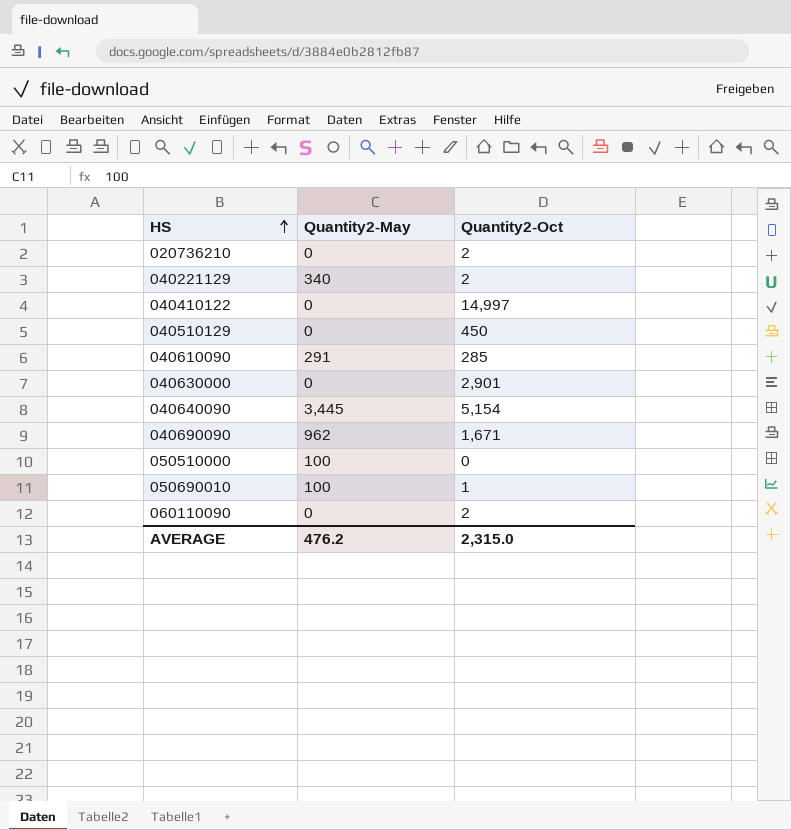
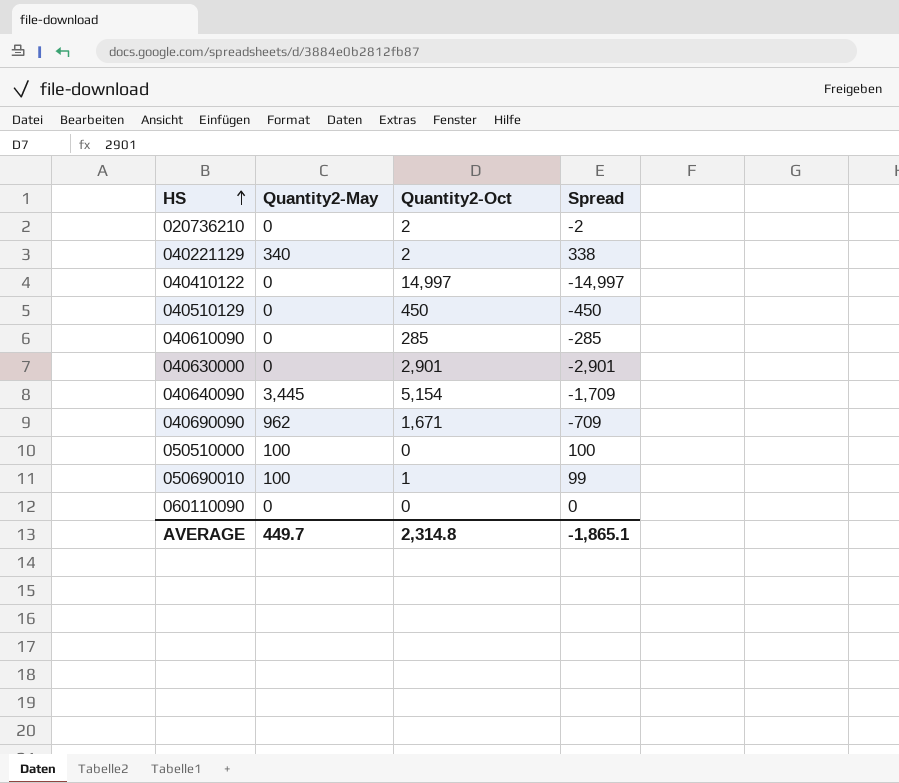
column Spread | formula: none -> [Quantity2-May] - [Quantity2-Oct]
040610090 | Quantity2-May: 291 -> 0
060110090 | Quantity2-Oct: 2 -> 0
AVERAGE | Quantity2-May: 476.2 -> 449.7
AVERAGE | Quantity2-Oct: 2,315.0 -> 2,314.8

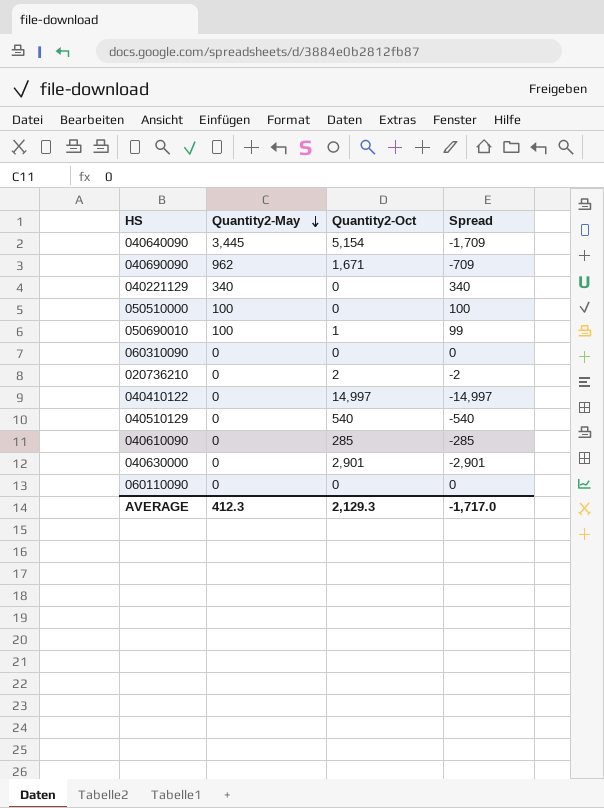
row order: HS ascending -> Quantity2-May descending
040221129 | Quantity2-Oct: 2 -> 0
040221129 | Spread: 338 -> 340
row 060310090: none -> 0 | 0 | 0
040510129 | Quantity2-Oct: 450 -> 540
040510129 | Spread: -450 -> -540
AVERAGE | Quantity2-May: 449.7 -> 412.3
AVERAGE | Quantity2-Oct: 2,314.8 -> 2,129.3
AVERAGE | Spread: -1,865.1 -> -1,717.0

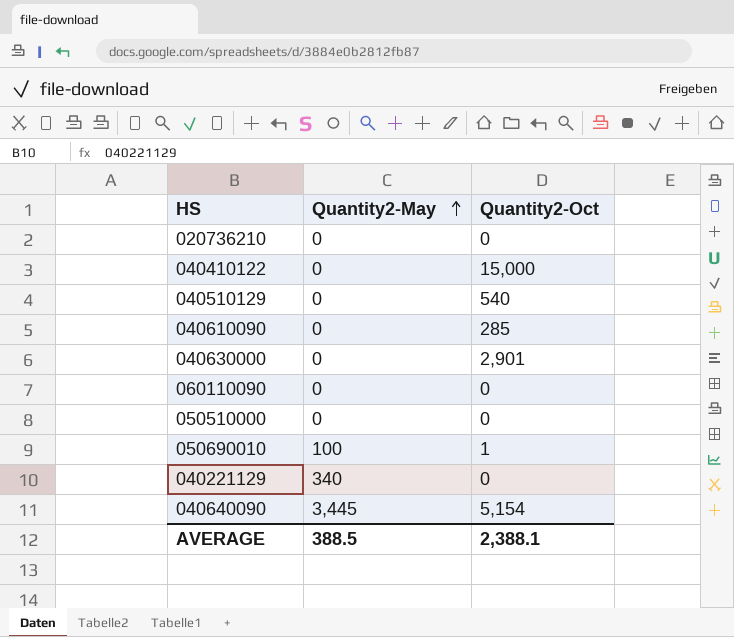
row order: Quantity2-May descending -> Quantity2-May ascending
column Spread | formula: [Quantity2-May] - [Quantity2-Oct] -> none
row 040690090: 962 | 1,671 | -709 -> none
row 060310090: 0 | 0 | 0 -> none
020736210 | Quantity2-Oct: 2 -> 0
040410122 | Quantity2-Oct: 14,997 -> 15,000
050510000 | Quantity2-May: 100 -> 0
AVERAGE | Quantity2-May: 412.3 -> 388.5
AVERAGE | Quantity2-Oct: 2,129.3 -> 2,388.1

